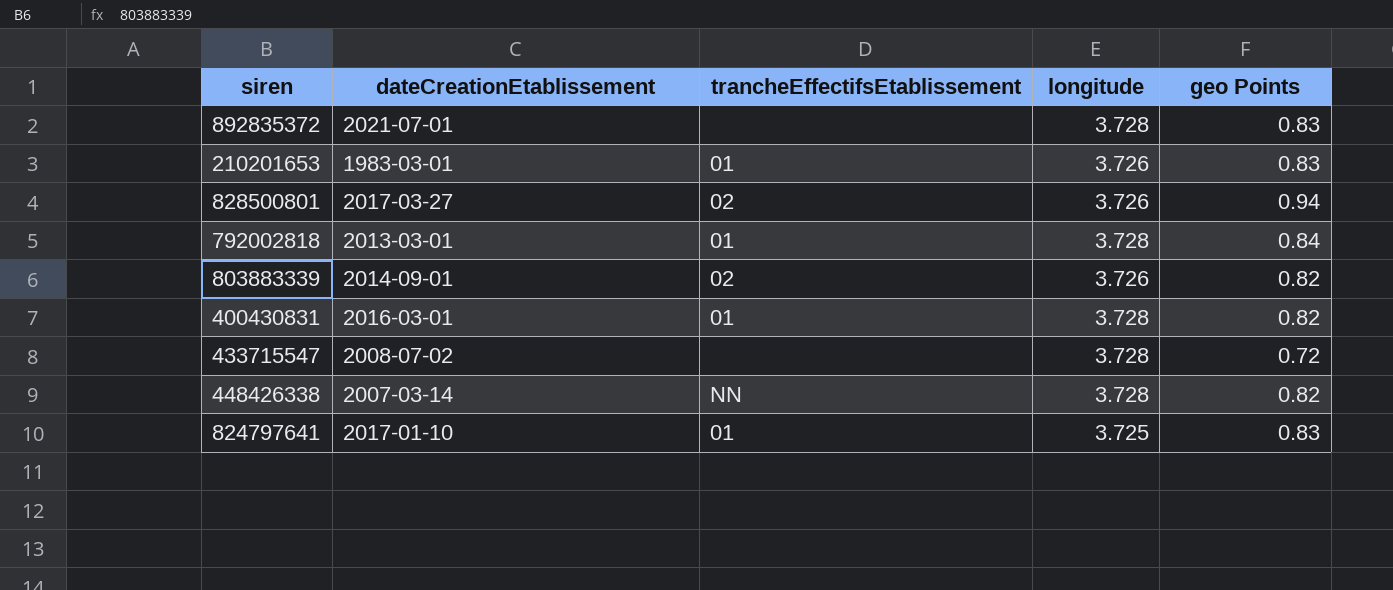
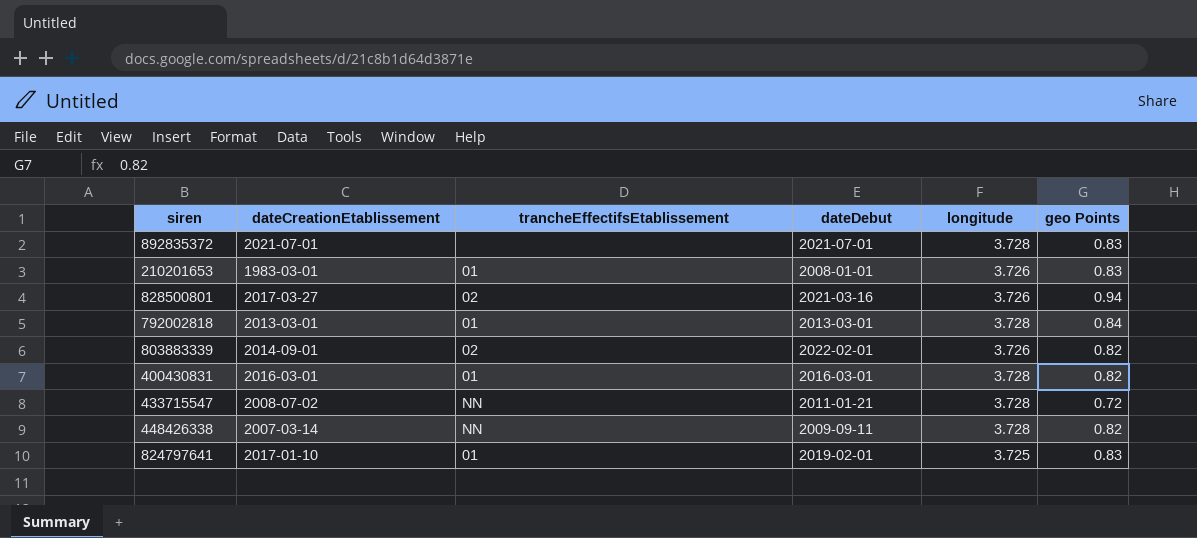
column dateDebut | position: none -> 4
433715547 | trancheEffectifsEtablissement: none -> NN

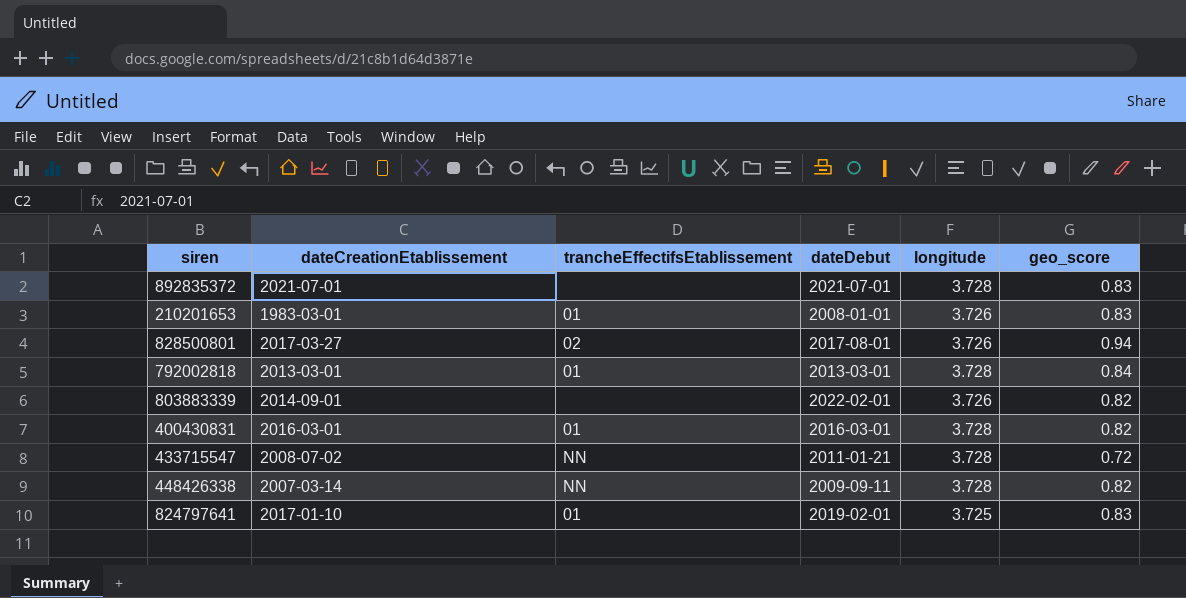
column name: geo Points -> geo_score
828500801 | dateDebut: 2021-03-16 -> 2017-08-01
803883339 | trancheEffectifsEtablissement: 02 -> none

